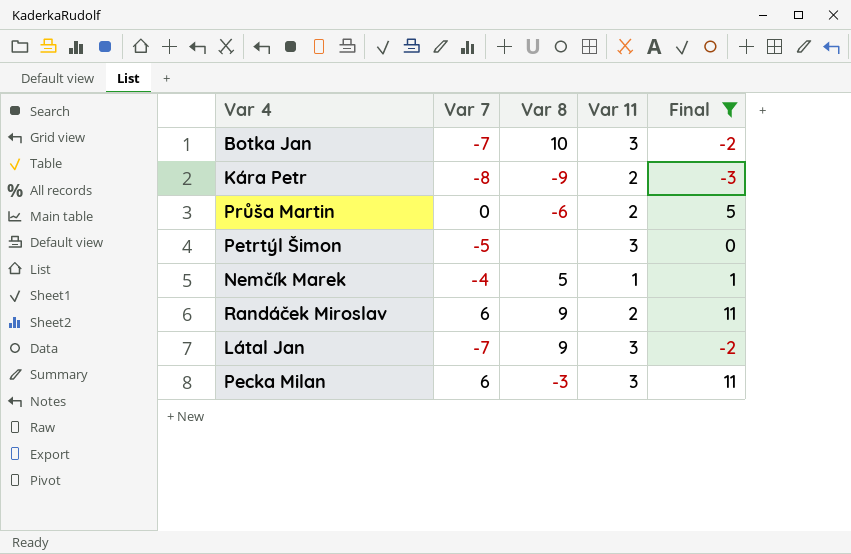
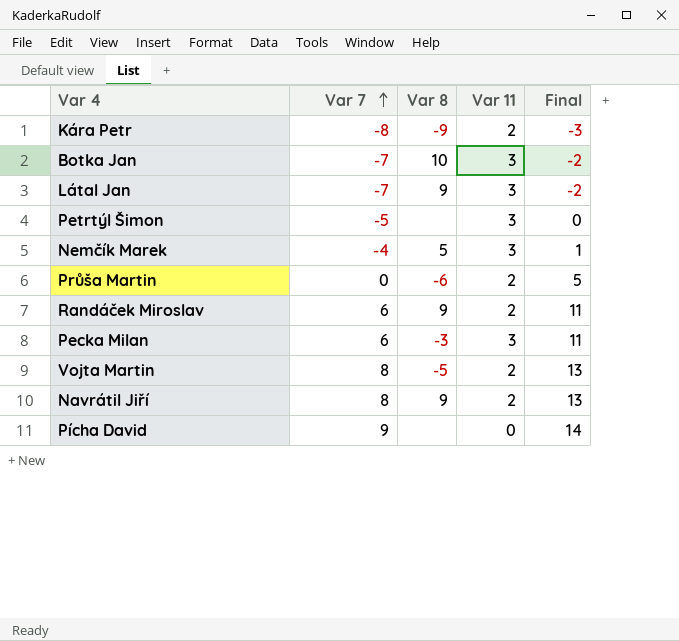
filter: Final <= 11 -> none
row order: none -> Var 7 ascending
Nemčík Marek | Var 11: 1 -> 3

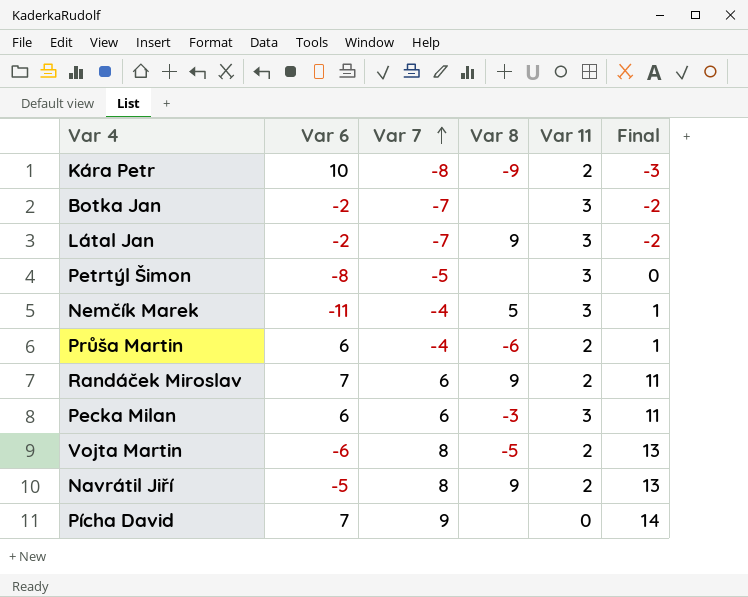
column Var 6 | position: none -> 2
Botka Jan | Var 8: 10 -> none
Průša Martin | Var 7: 0 -> -4
Průša Martin | Final: 5 -> 1

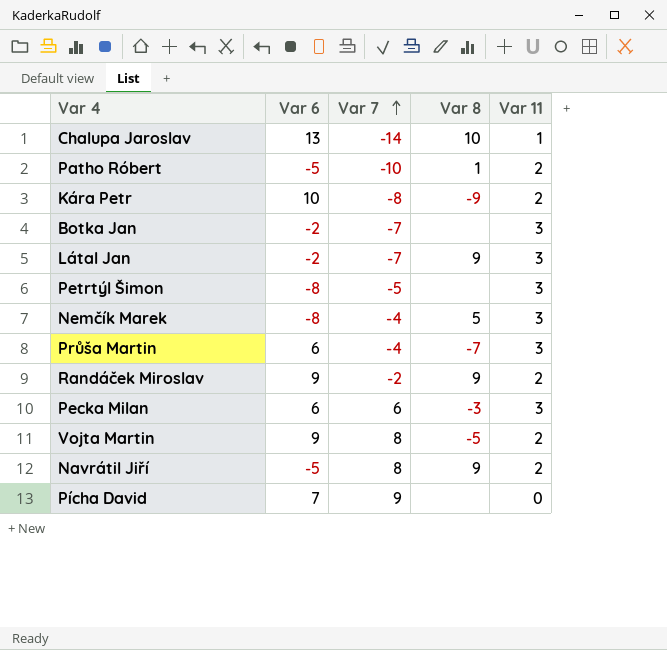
column Final | formula: [Var 7] + 5 -> none
row Chalupa Jaroslav: none -> 13 | -14 | 10 | 1
row Patho Róbert: none -> -5 | -10 | 1 | 2
Nemčík Marek | Var 6: -11 -> -8
Průša Martin | Var 8: -6 -> -7
Průša Martin | Var 11: 2 -> 3
Randáček Miroslav | Var 6: 7 -> 9
Randáček Miroslav | Var 7: 6 -> -2
Vojta Martin | Var 6: -6 -> 9

